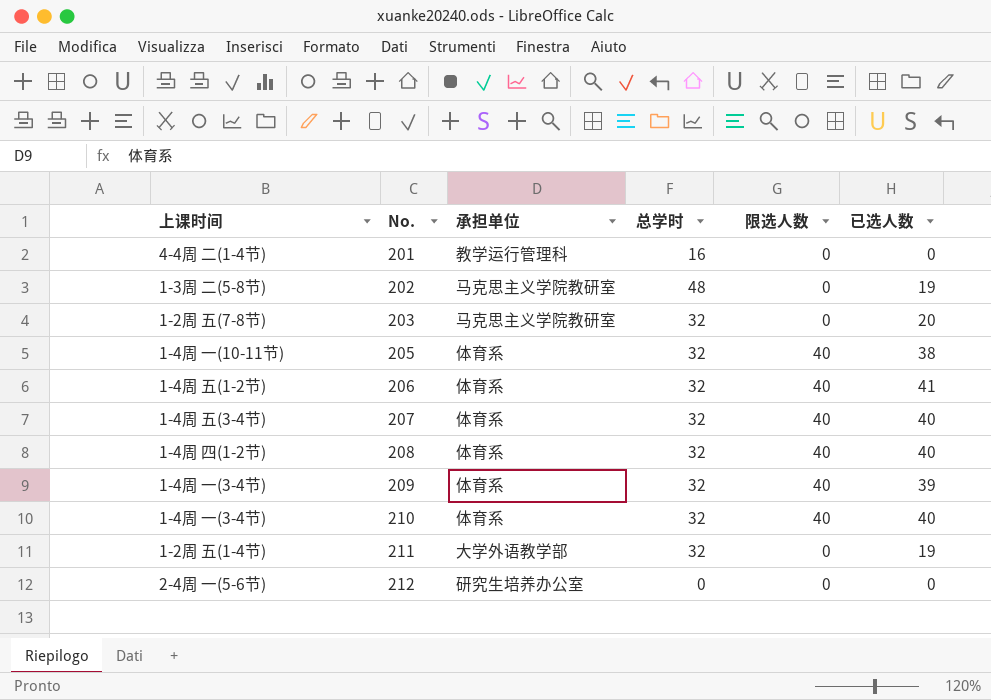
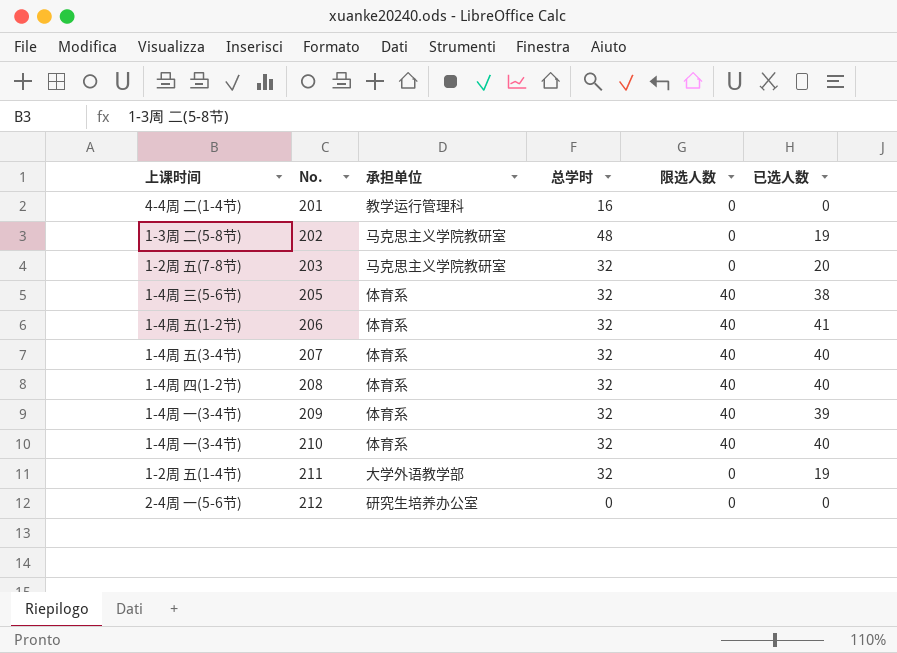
205 | 上课时间: 1-4周 一(10-11节) -> 1-4周 三(5-6节)

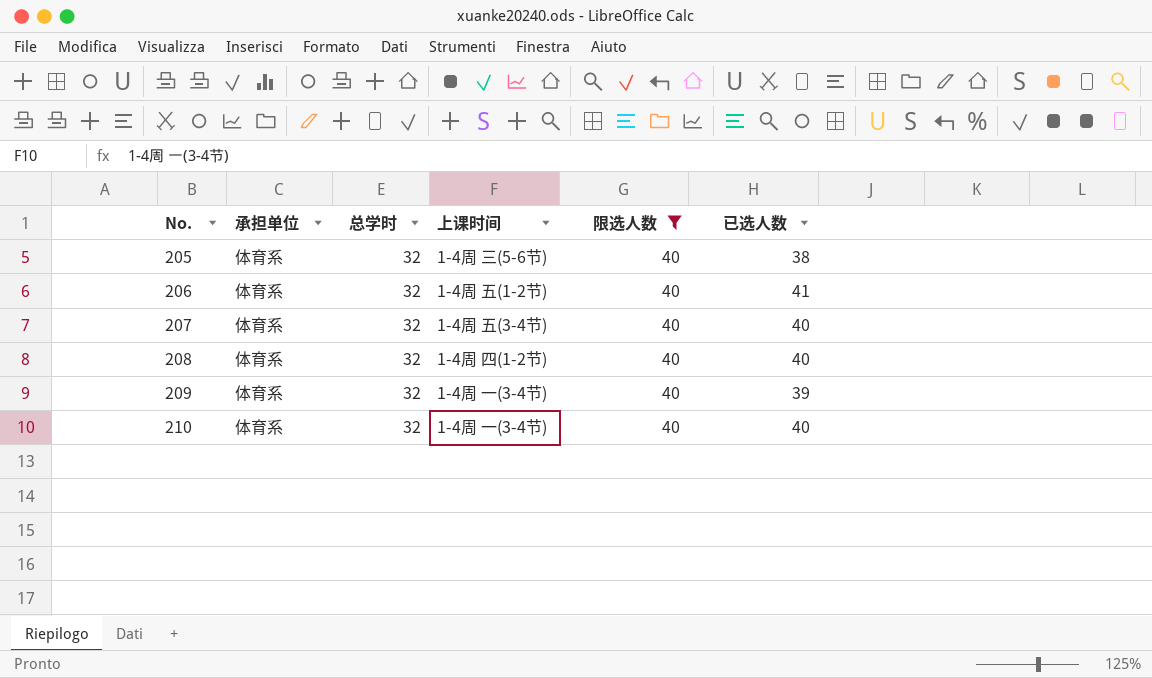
filter: none -> 限选人数 = 40
column 上课时间 | position: 1 -> 4

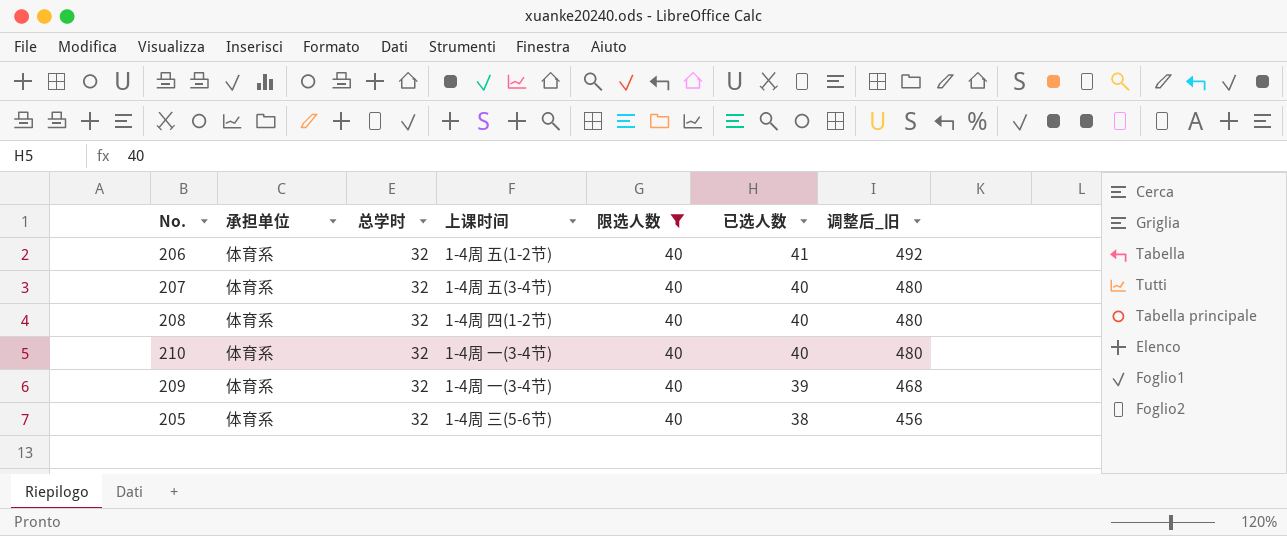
row order: No. ascending -> 已选人数 descending
column 调整后_旧 | formula: none -> [已选人数] * 12

